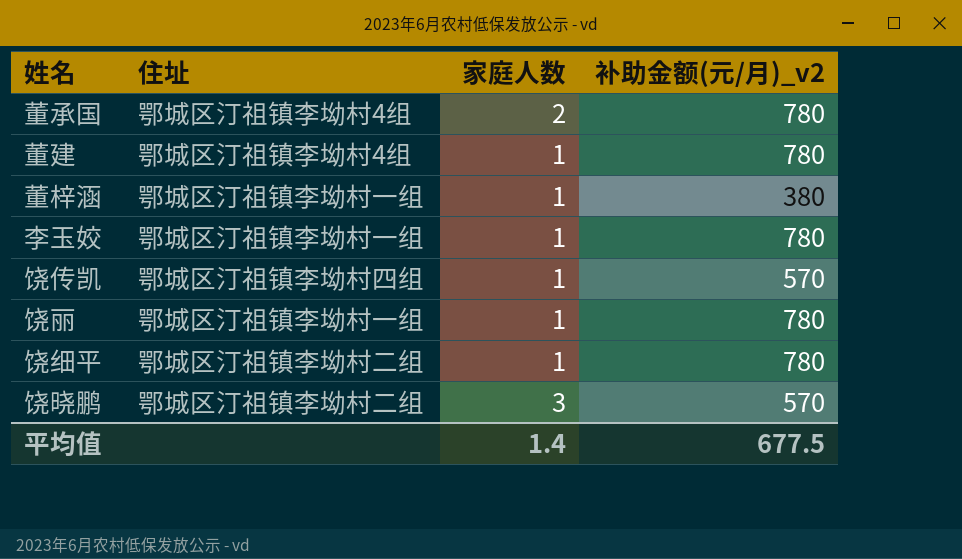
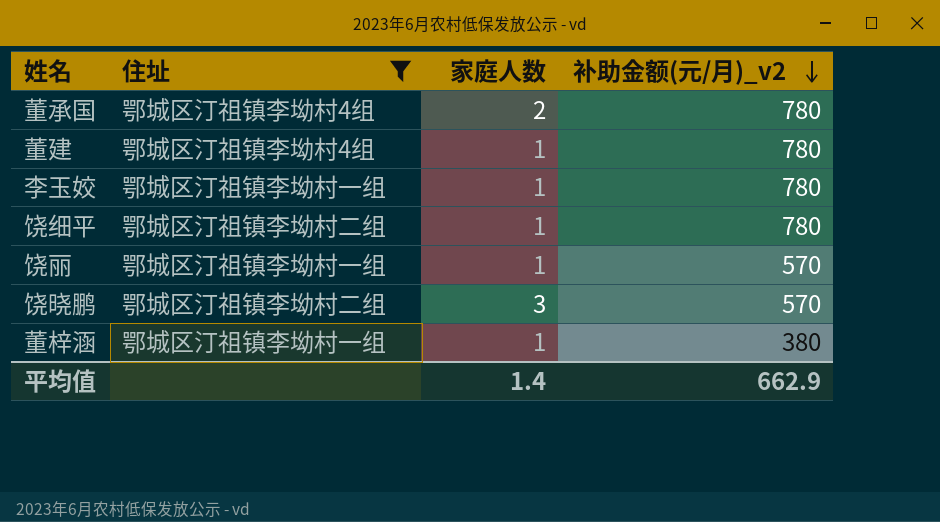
filter: none -> 住址 != 鄂城区汀祖镇李坳村四组
row order: none -> 补助金额(元/月)_v2 descending
饶丽 | 补助金额(元/月)_v2: 780 -> 570
平均值 | 补助金额(元/月)_v2: 677.5 -> 662.9

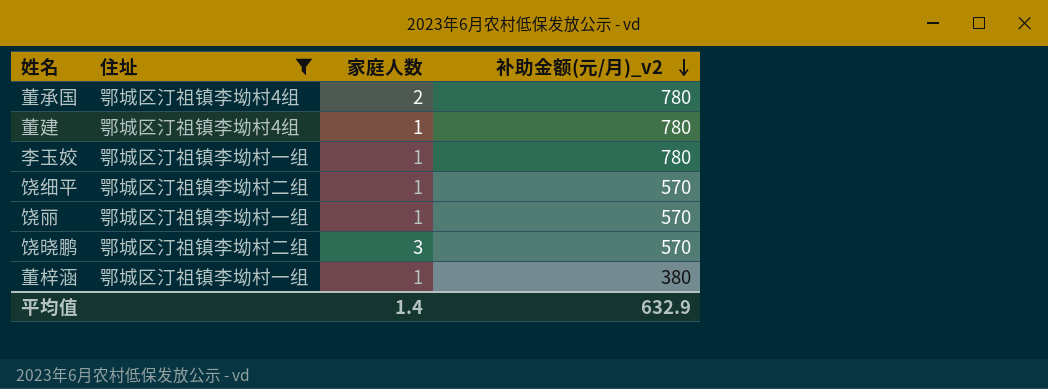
饶细平 | 补助金额(元/月)_v2: 780 -> 570
平均值 | 补助金额(元/月)_v2: 662.9 -> 632.9

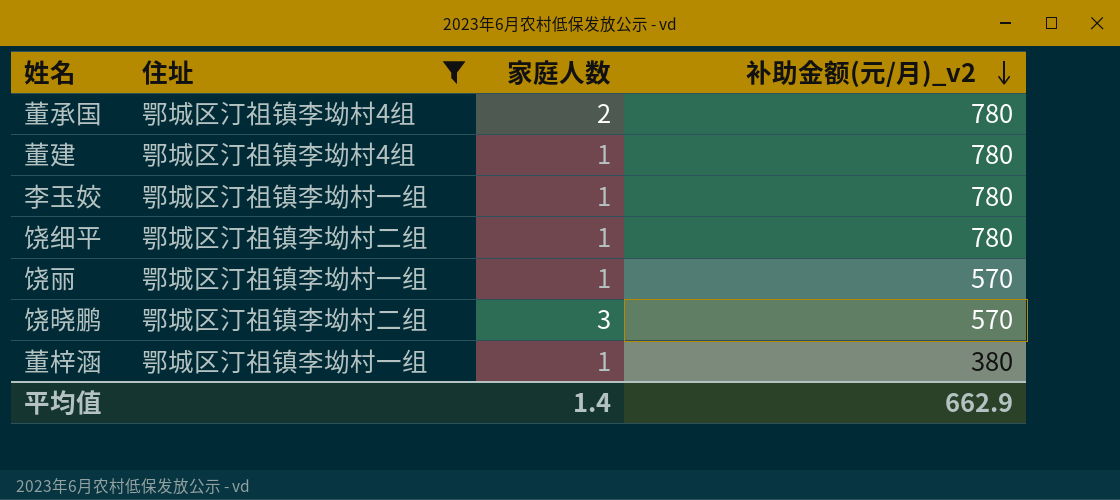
饶细平 | 补助金额(元/月)_v2: 570 -> 780
平均值 | 补助金额(元/月)_v2: 632.9 -> 662.9

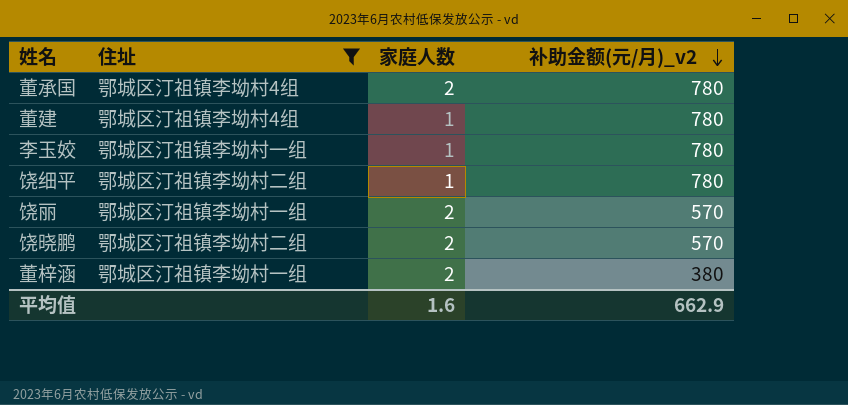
饶丽 | 家庭人数: 1 -> 2
饶晓鹏 | 家庭人数: 3 -> 2
董梓涵 | 家庭人数: 1 -> 2
平均值 | 家庭人数: 1.4 -> 1.6

